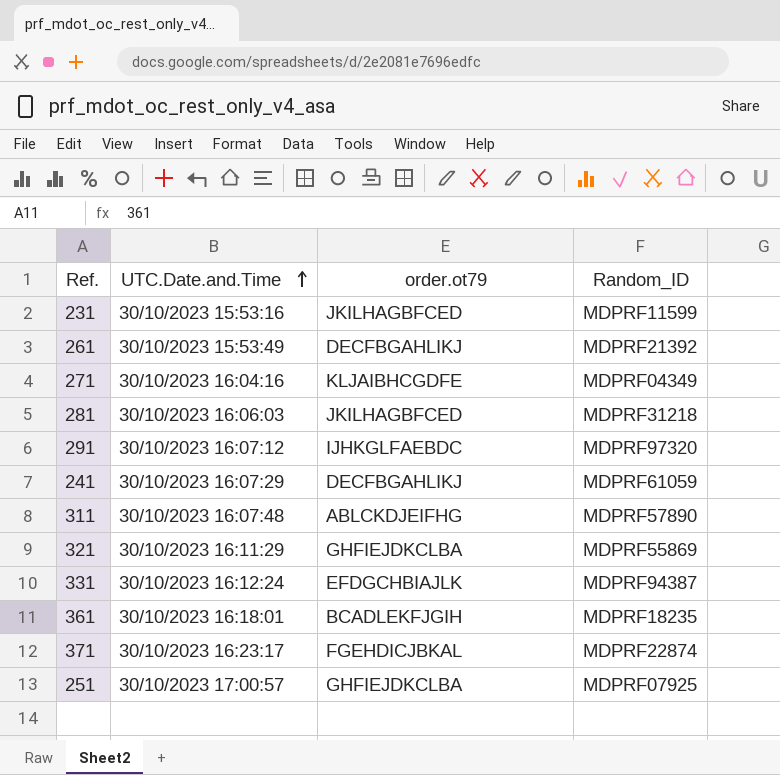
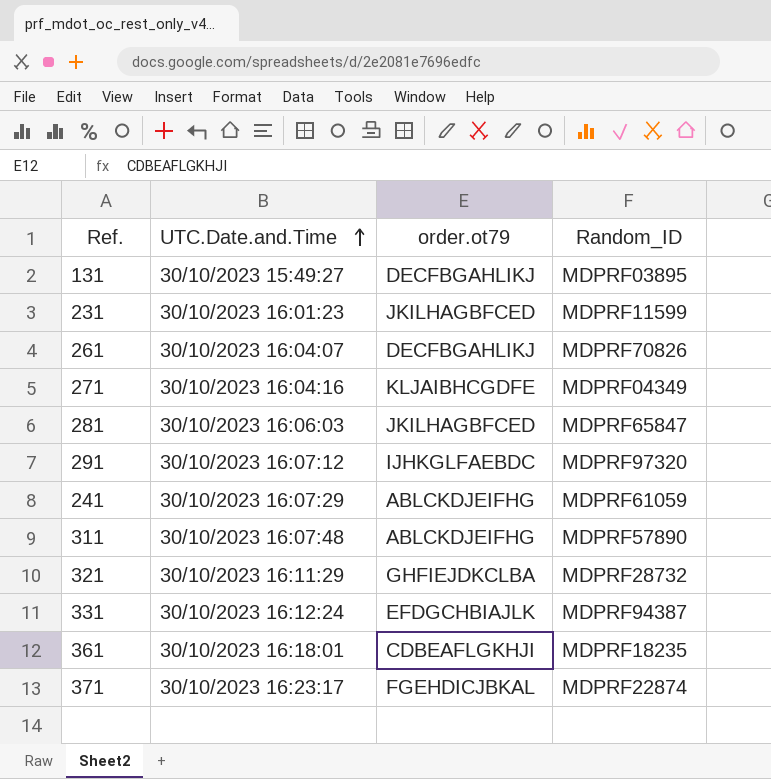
row 251: 30/10/2023 17:00:57 | GHFIEJDKCLBA | MDPRF07925 -> none
row 131: none -> 30/10/2023 15:49:27 | DECFBGAHLIKJ | MDPRF03895
231 | UTC.Date.and.Time: 30/10/2023 15:53:16 -> 30/10/2023 16:01:23
261 | UTC.Date.and.Time: 30/10/2023 15:53:49 -> 30/10/2023 16:04:07
261 | Random_ID: MDPRF21392 -> MDPRF70826
281 | Random_ID: MDPRF31218 -> MDPRF65847
241 | order.ot79: DECFBGAHLIKJ -> ABLCKDJEIFHG
321 | Random_ID: MDPRF55869 -> MDPRF28732
361 | order.ot79: BCADLEKFJGIH -> CDBEAFLGKHJI

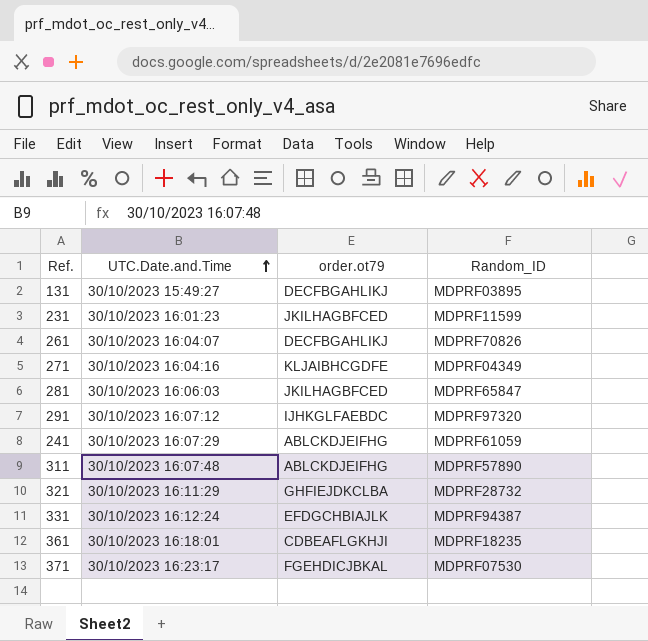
371 | Random_ID: MDPRF22874 -> MDPRF07530

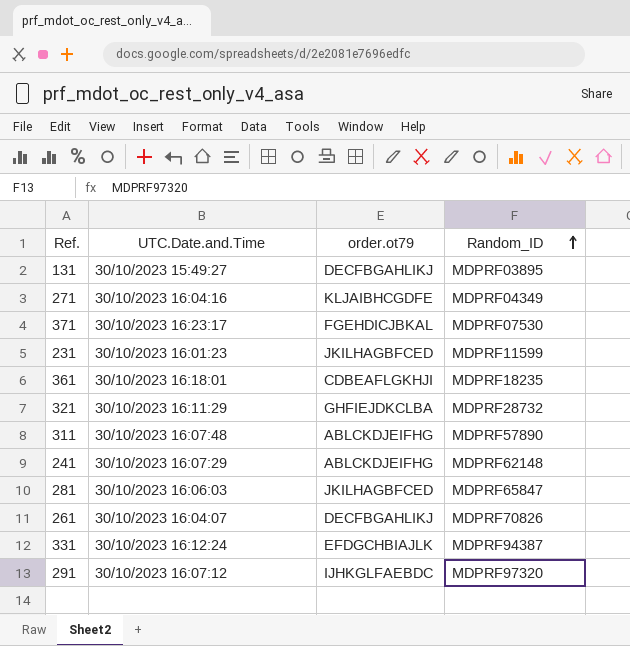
row order: UTC.Date.and.Time ascending -> Random_ID ascending
241 | Random_ID: MDPRF61059 -> MDPRF62148

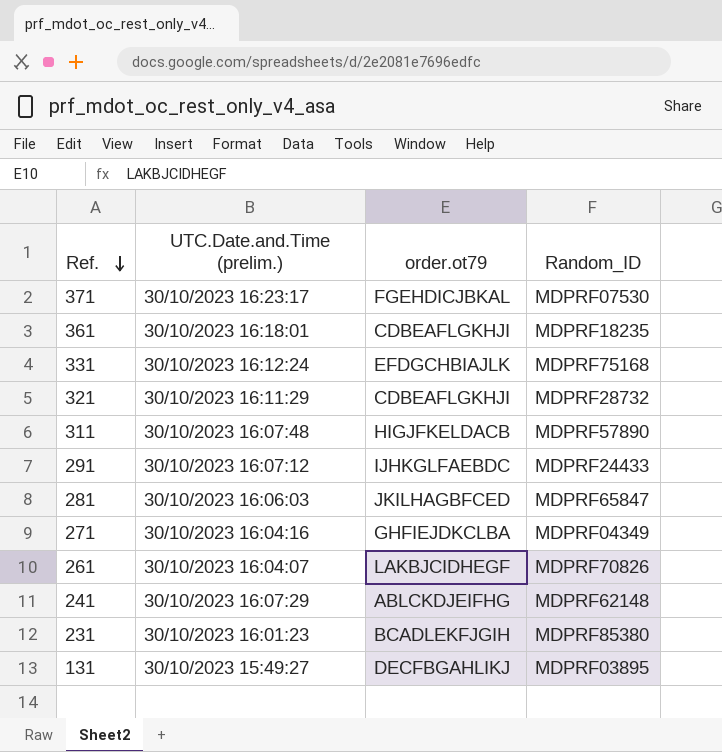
row order: Random_ID ascending -> Ref. descending
column name: UTC.Date.and.Time -> UTC.Date.and.Time (prelim.)
331 | Random_ID: MDPRF94387 -> MDPRF75168
321 | order.ot79: GHFIEJDKCLBA -> CDBEAFLGKHJI
311 | order.ot79: ABLCKDJEIFHG -> HIGJFKELDACB
291 | Random_ID: MDPRF97320 -> MDPRF24433
271 | order.ot79: KLJAIBHCGDFE -> GHFIEJDKCLBA
261 | order.ot79: DECFBGAHLIKJ -> LAKBJCIDHEGF
231 | order.ot79: JKILHAGBFCED -> BCADLEKFJGIH
231 | Random_ID: MDPRF11599 -> MDPRF85380

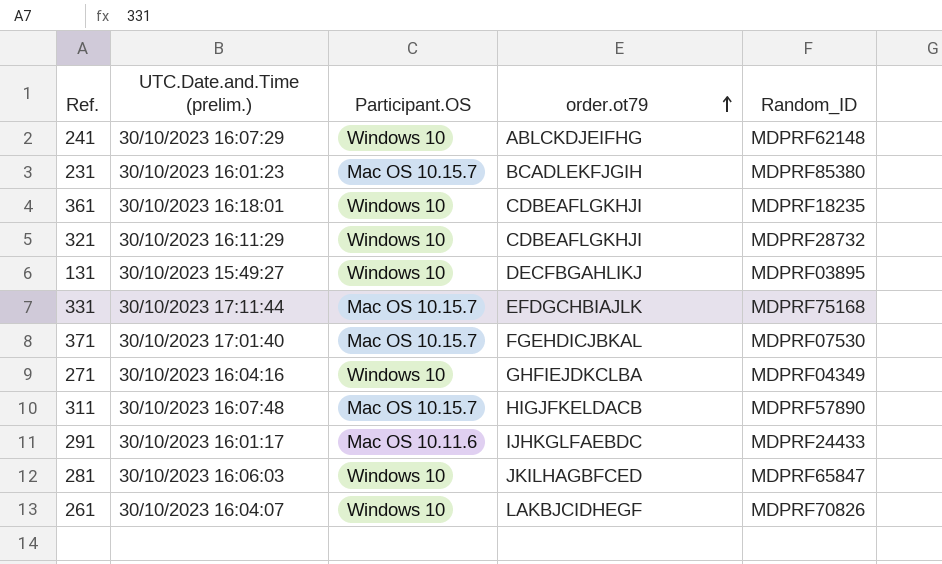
row order: Ref. descending -> order.ot79 ascending
column Participant.OS | position: none -> 3
331 | UTC.Date.and.Time (prelim.): 30/10/2023 16:12:24 -> 30/10/2023 17:11:44
371 | UTC.Date.and.Time (prelim.): 30/10/2023 16:23:17 -> 30/10/2023 17:01:40
291 | UTC.Date.and.Time (prelim.): 30/10/2023 16:07:12 -> 30/10/2023 16:01:17

